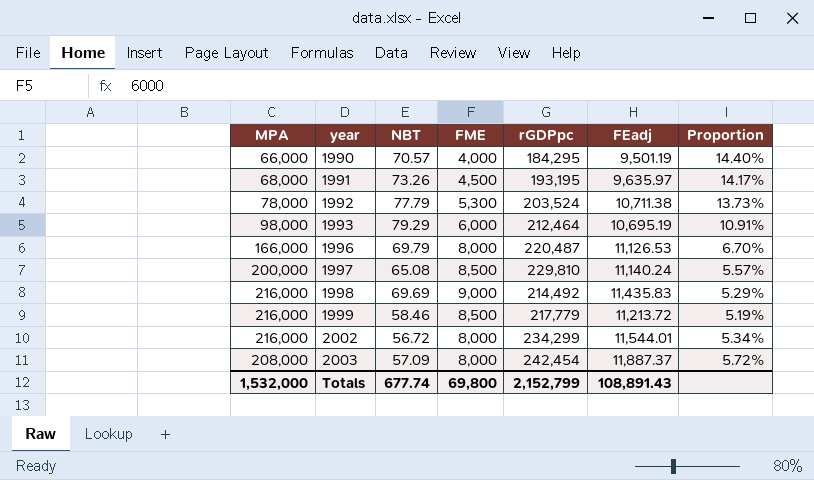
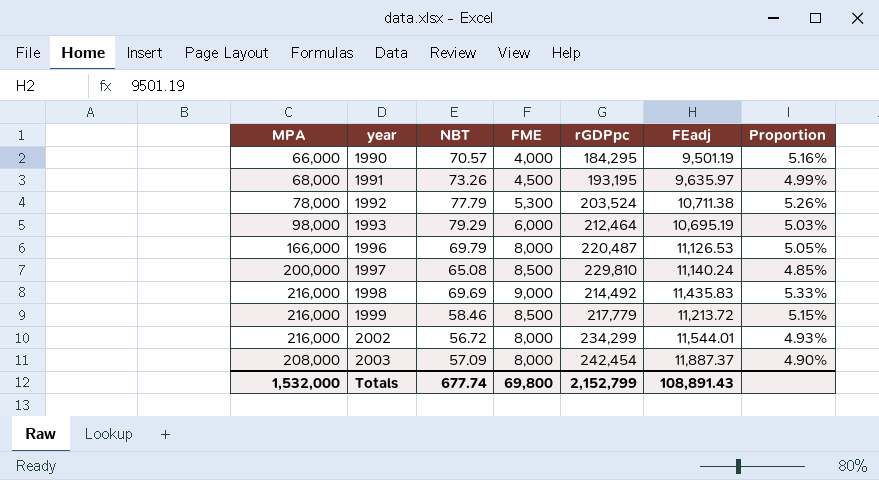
column Proportion | formula: [FEadj] / [MPA] -> [FEadj] / [rGDPpc]

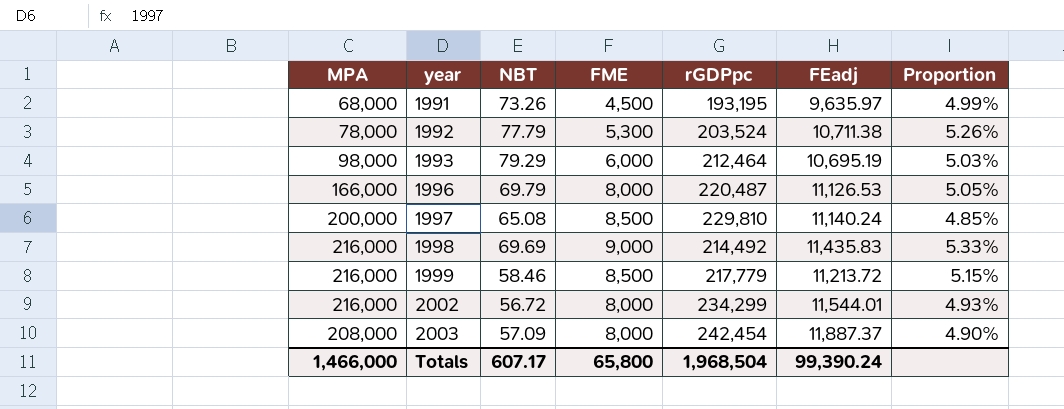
row 1990: 66,000 | 70.57 | 4,000 | 184,295 | 9,501.19 | 5.16% -> none
Totals | MPA: 1,532,000 -> 1,466,000
Totals | NBT: 677.74 -> 607.17
Totals | FME: 69,800 -> 65,800
Totals | rGDPpc: 2,152,799 -> 1,968,504
Totals | FEadj: 108,891.43 -> 99,390.24

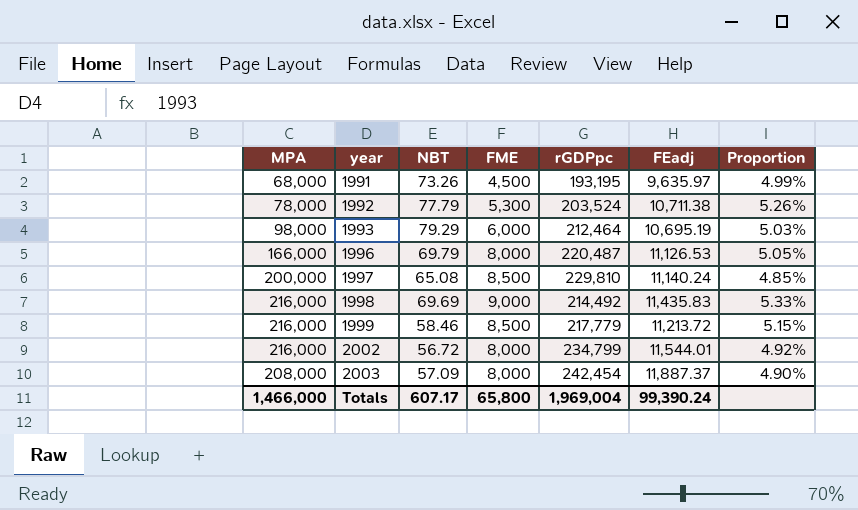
2002 | rGDPpc: 234,299 -> 234,799
2002 | Proportion: 4.93% -> 4.92%
Totals | rGDPpc: 1,968,504 -> 1,969,004

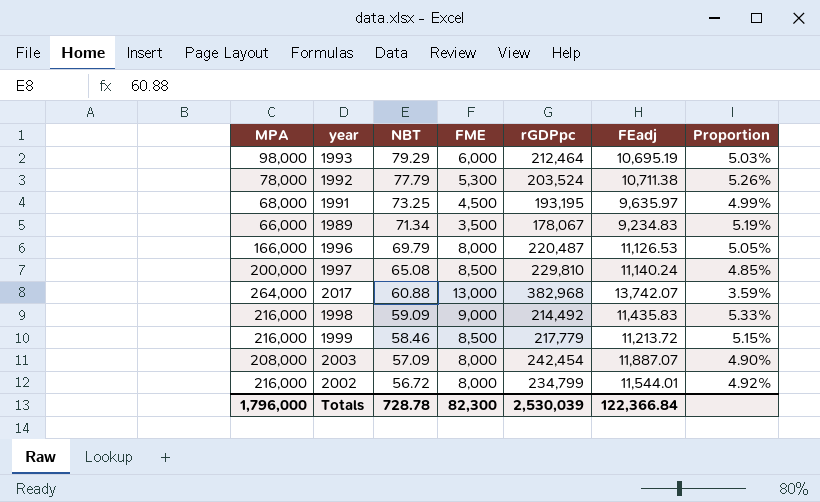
row order: year ascending -> NBT descending
1991 | NBT: 73.26 -> 73.25
row 1989: none -> 66,000 | 71.34 | 3,500 | 178,067 | 9,234.83 | 5.19%
row 2017: none -> 264,000 | 60.88 | 13,000 | 382,968 | 13,742.07 | 3.59%
1998 | NBT: 69.69 -> 59.09
2003 | FEadj: 11,887.37 -> 11,887.07
Totals | MPA: 1,466,000 -> 1,796,000
Totals | NBT: 607.17 -> 728.78
Totals | FME: 65,800 -> 82,300
Totals | rGDPpc: 1,969,004 -> 2,530,039
Totals | FEadj: 99,390.24 -> 122,366.84

